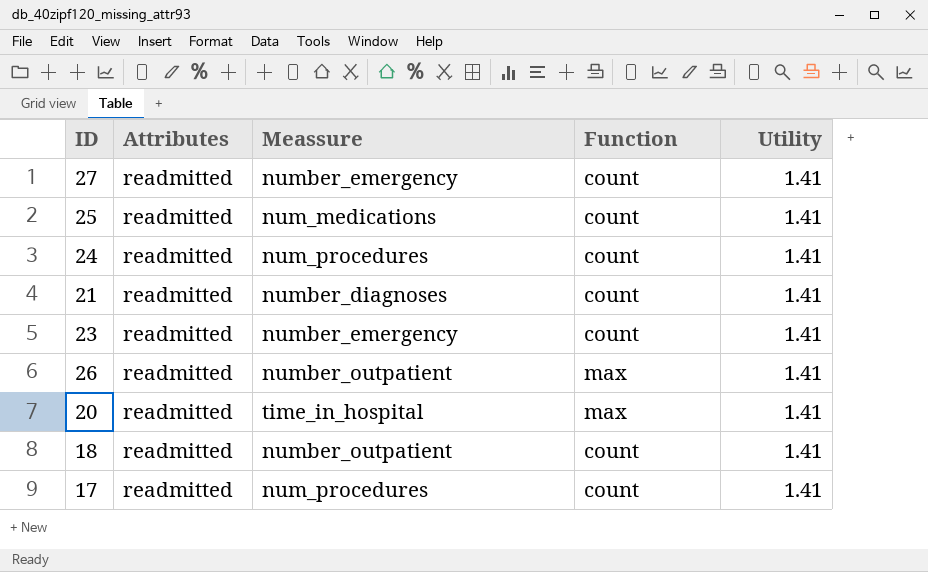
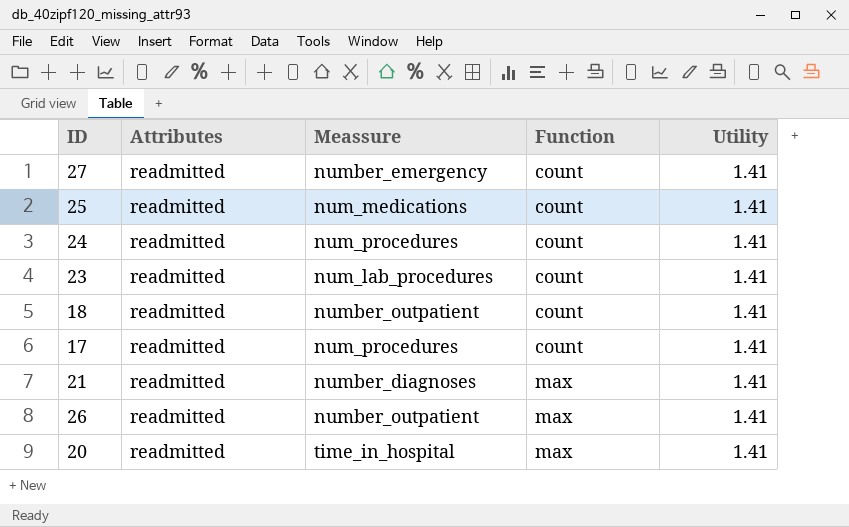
row order: none -> Function ascending
23 | Meassure: number_emergency -> num_lab_procedures
21 | Function: count -> max

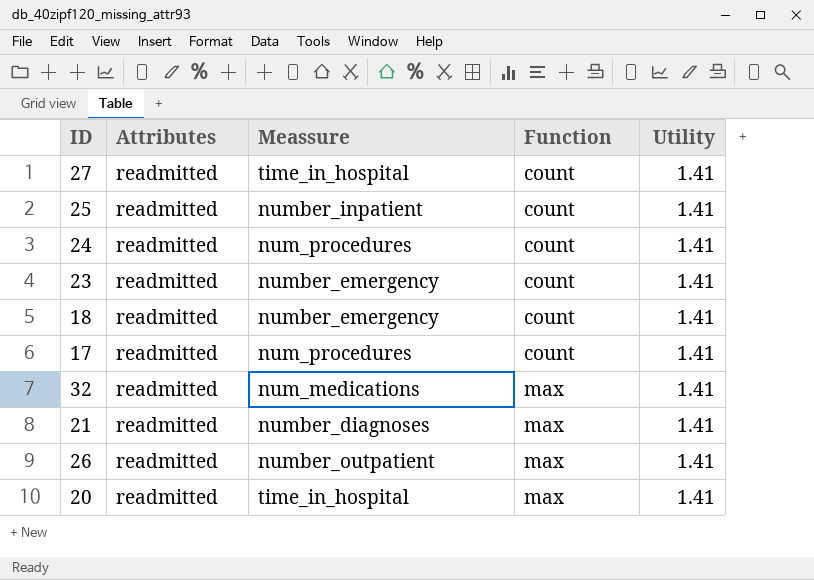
27 | Meassure: number_emergency -> time_in_hospital
25 | Meassure: num_medications -> number_inpatient
23 | Meassure: num_lab_procedures -> number_emergency
18 | Meassure: number_outpatient -> number_emergency
row 32: none -> readmitted | num_medications | max | 1.41

